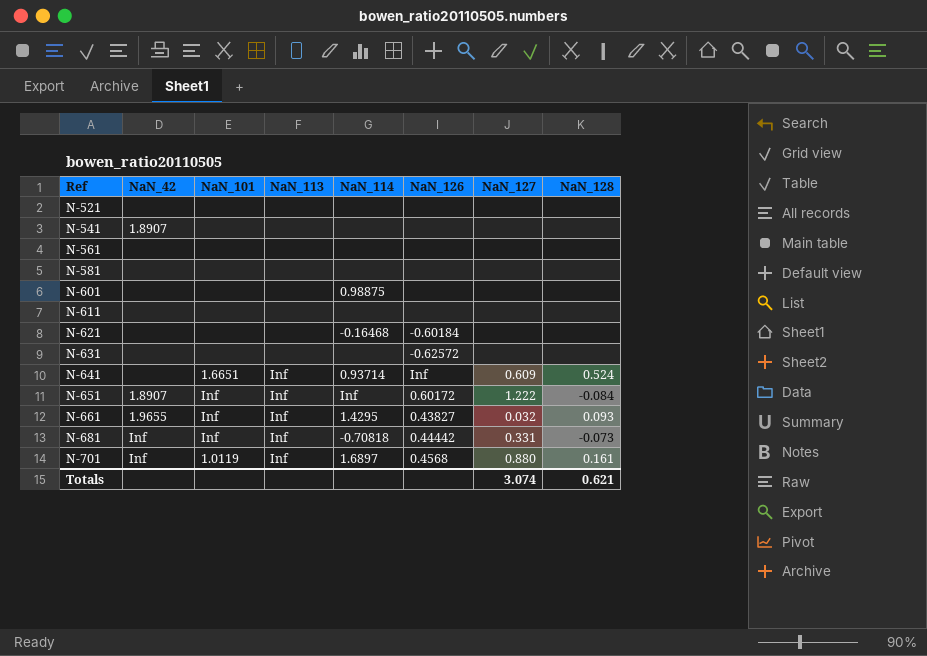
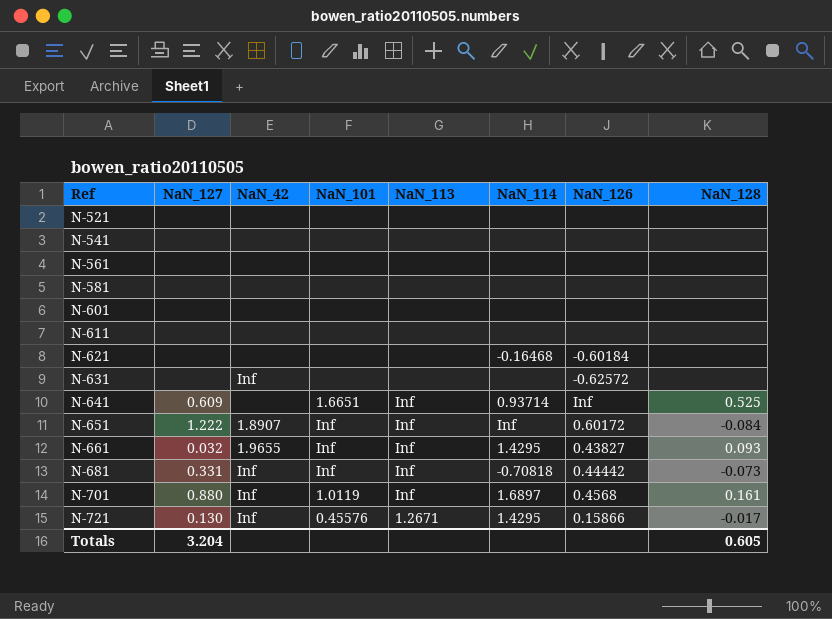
column NaN_127 | position: 7 -> 2
N-541 | NaN_42: 1.8907 -> none
N-601 | NaN_114: 0.98875 -> none
N-631 | NaN_42: none -> Inf
N-641 | NaN_128: 0.524 -> 0.525
row N-721: none -> 0.130 | Inf | 0.45576 | 1.2671 | 1.4295 | 0.15866 | -0.017
Totals | NaN_127: 3.074 -> 3.204
Totals | NaN_128: 0.621 -> 0.605

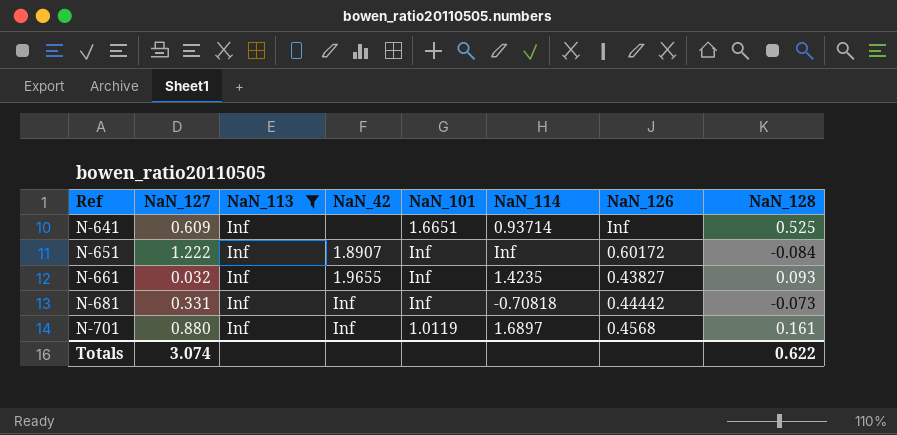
filter: none -> NaN_113 = Inf
column NaN_113 | position: 5 -> 3
N-661 | NaN_114: 1.4295 -> 1.4235
Totals | NaN_127: 3.204 -> 3.074
Totals | NaN_128: 0.605 -> 0.622

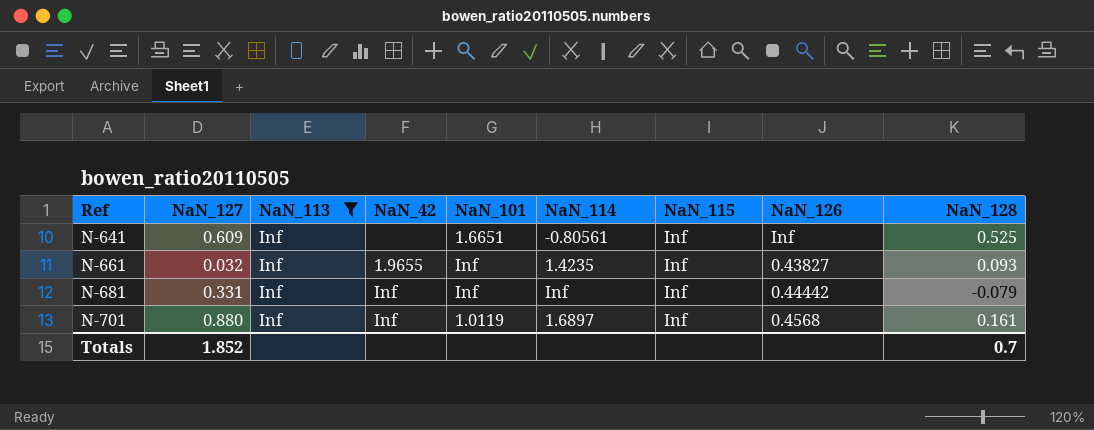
column NaN_115 | position: none -> 7
row N-651: 1.222 | Inf | 1.8907 | Inf | Inf | 0.60172 | -0.084 -> none
N-641 | NaN_114: 0.93714 -> -0.80561
N-681 | NaN_114: -0.70818 -> Inf
N-681 | NaN_128: -0.073 -> -0.079
Totals | NaN_127: 3.074 -> 1.852
Totals | NaN_128: 0.622 -> 0.7

